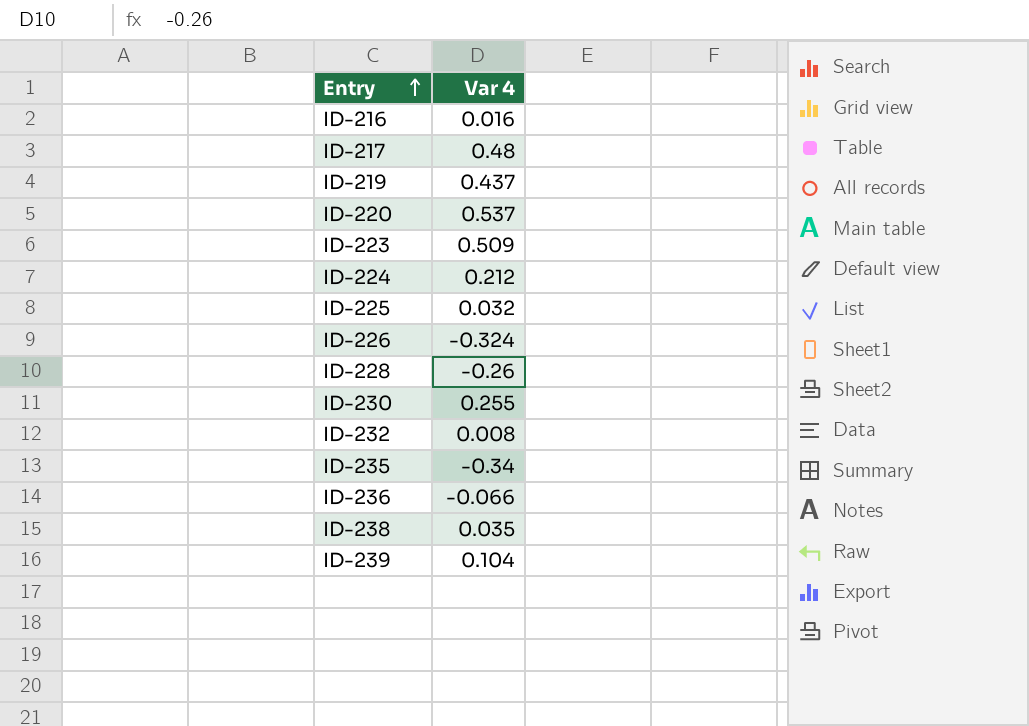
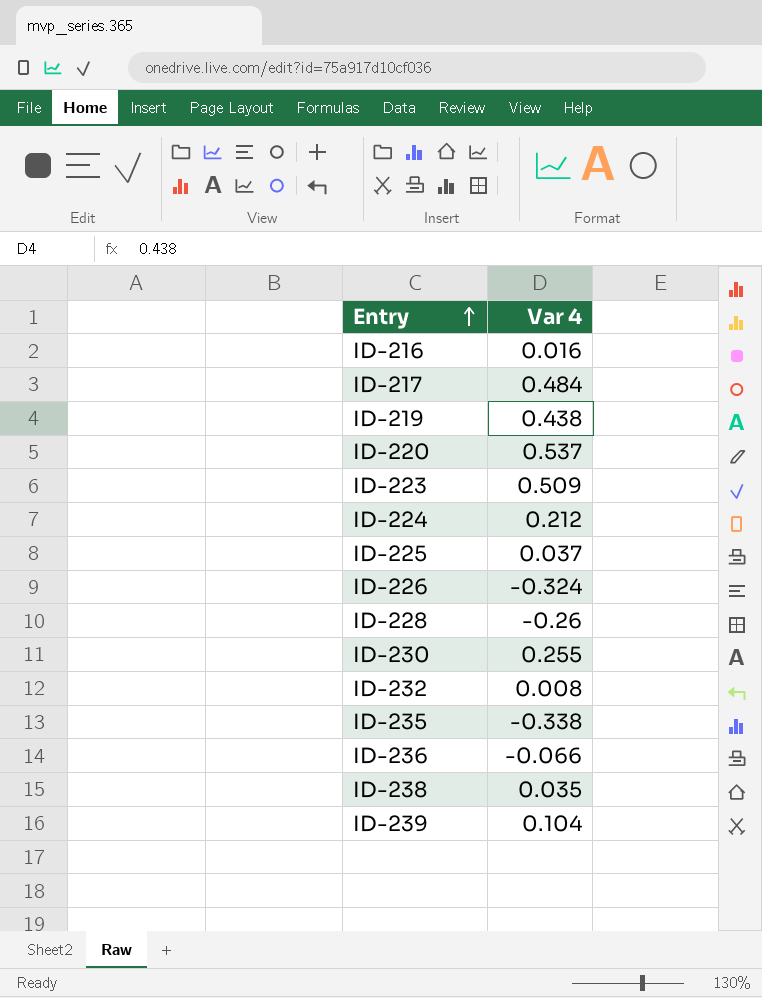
ID-217 | Var 4: 0.48 -> 0.484
ID-219 | Var 4: 0.437 -> 0.438
ID-225 | Var 4: 0.032 -> 0.037
ID-235 | Var 4: -0.34 -> -0.338

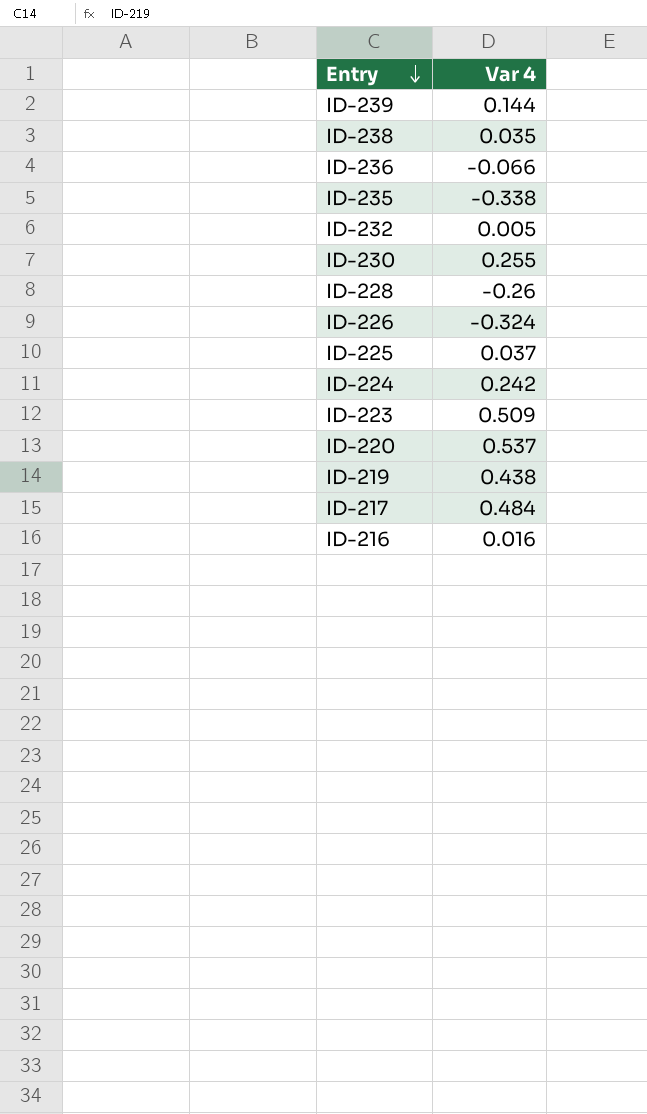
row order: Entry ascending -> Entry descending
ID-239 | Var 4: 0.104 -> 0.144
ID-232 | Var 4: 0.008 -> 0.005
ID-224 | Var 4: 0.212 -> 0.242

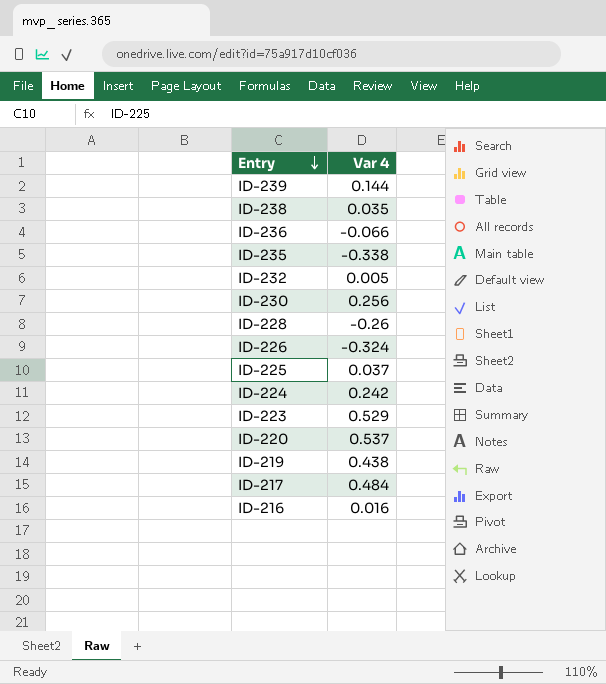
ID-230 | Var 4: 0.255 -> 0.256
ID-223 | Var 4: 0.509 -> 0.529

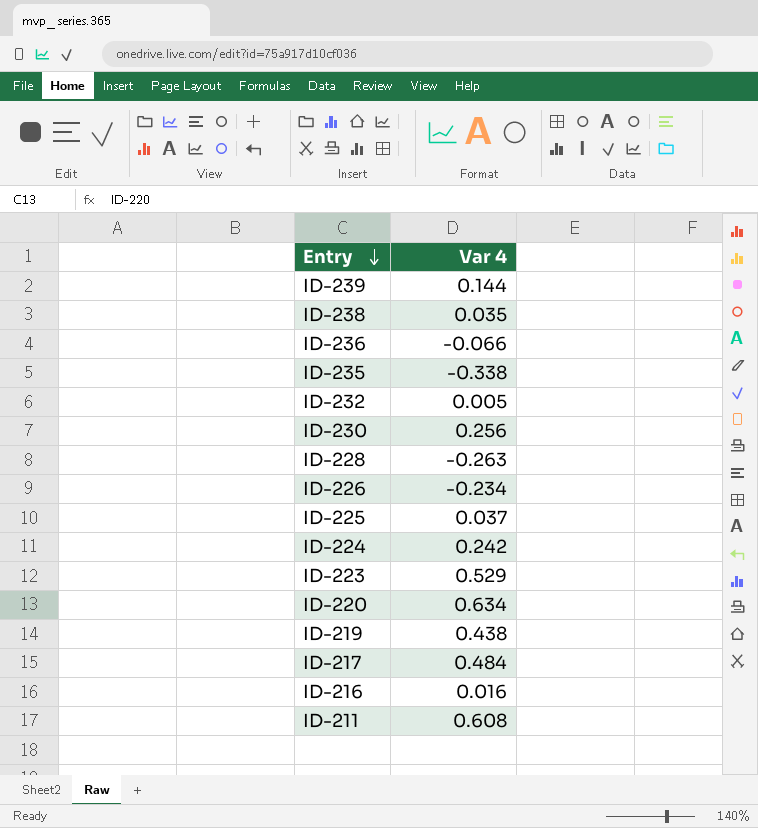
ID-228 | Var 4: -0.26 -> -0.263
ID-226 | Var 4: -0.324 -> -0.234
ID-220 | Var 4: 0.537 -> 0.634
row ID-211: none -> 0.608

